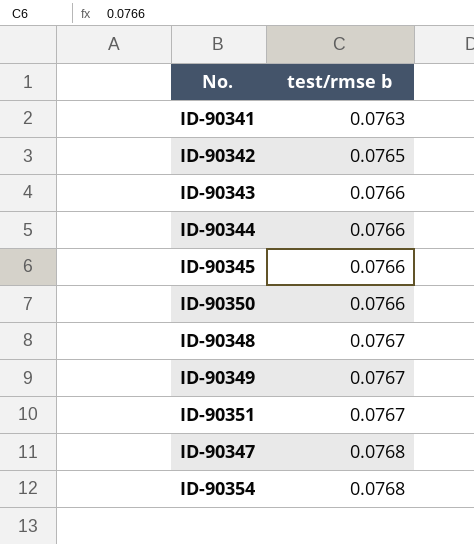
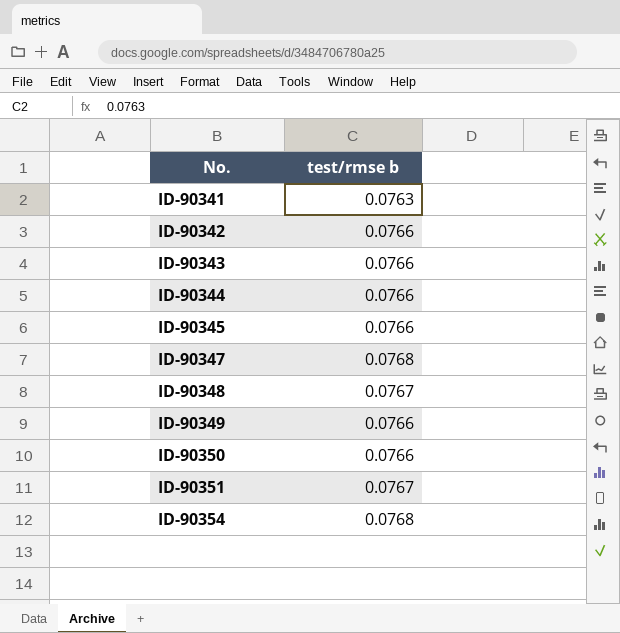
row order: test/rmse b ascending -> No. ascending
ID-90342 | test/rmse b: 0.0765 -> 0.0766
ID-90349 | test/rmse b: 0.0767 -> 0.0766

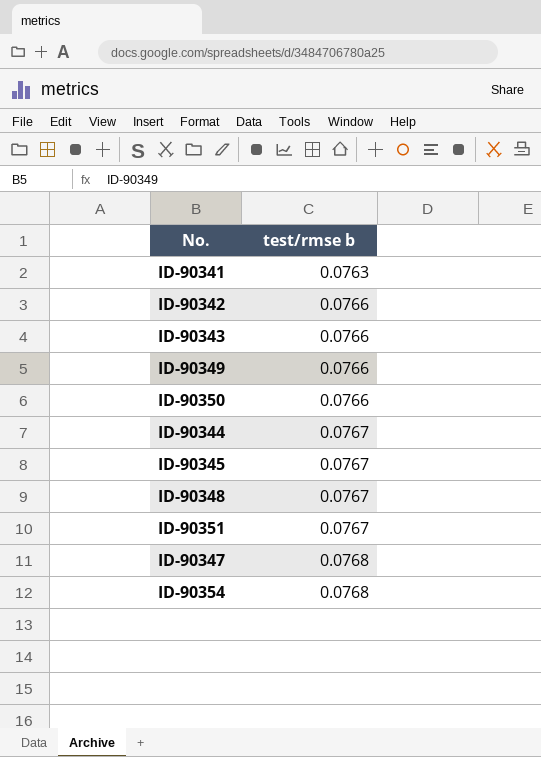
row order: No. ascending -> test/rmse b ascending
ID-90344 | test/rmse b: 0.0766 -> 0.0767
ID-90345 | test/rmse b: 0.0766 -> 0.0767

